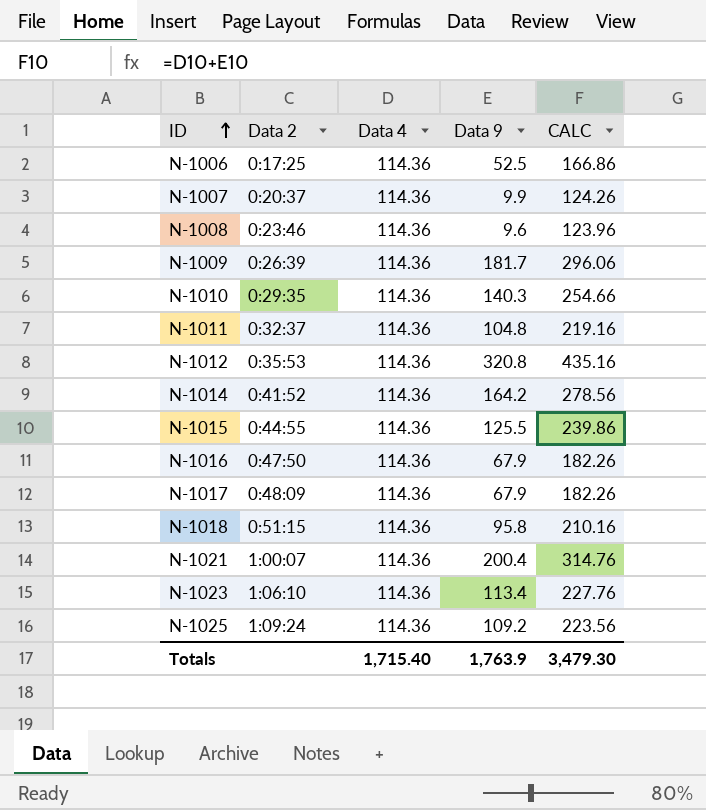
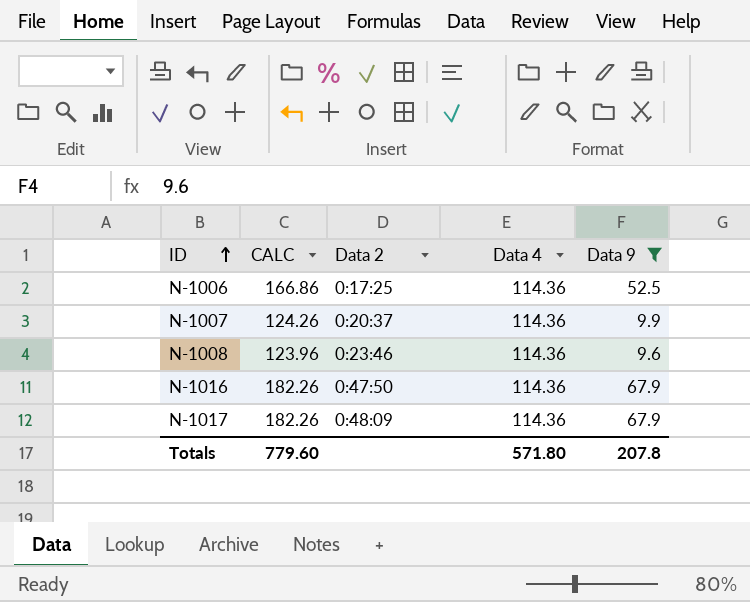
filter: none -> Data 9 <= 67.9
column CALC | position: 5 -> 2
Totals | CALC: 3,479.30 -> 779.60
Totals | Data 4: 1,715.40 -> 571.80
Totals | Data 9: 1,763.9 -> 207.8

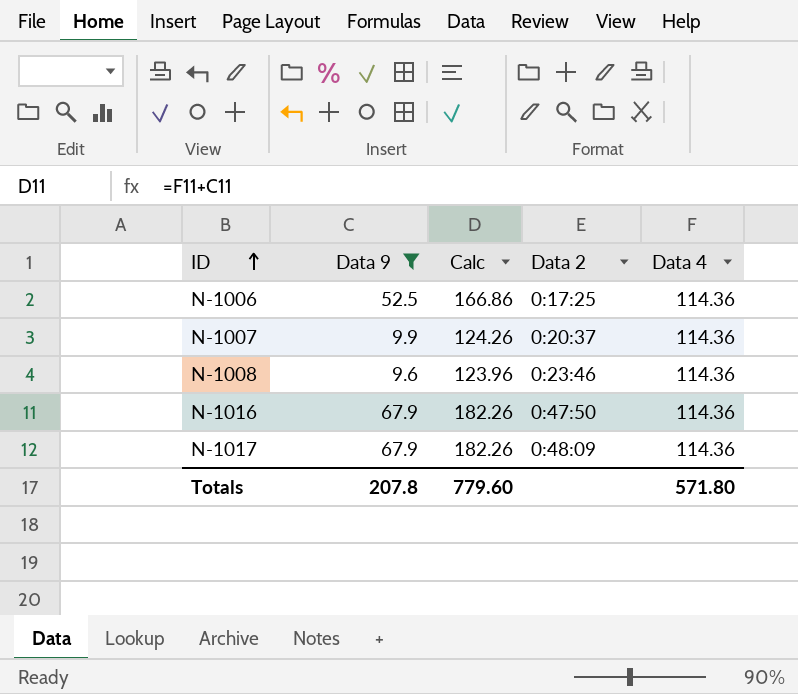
column Data 9 | position: 5 -> 2
column name: CALC -> Calc

